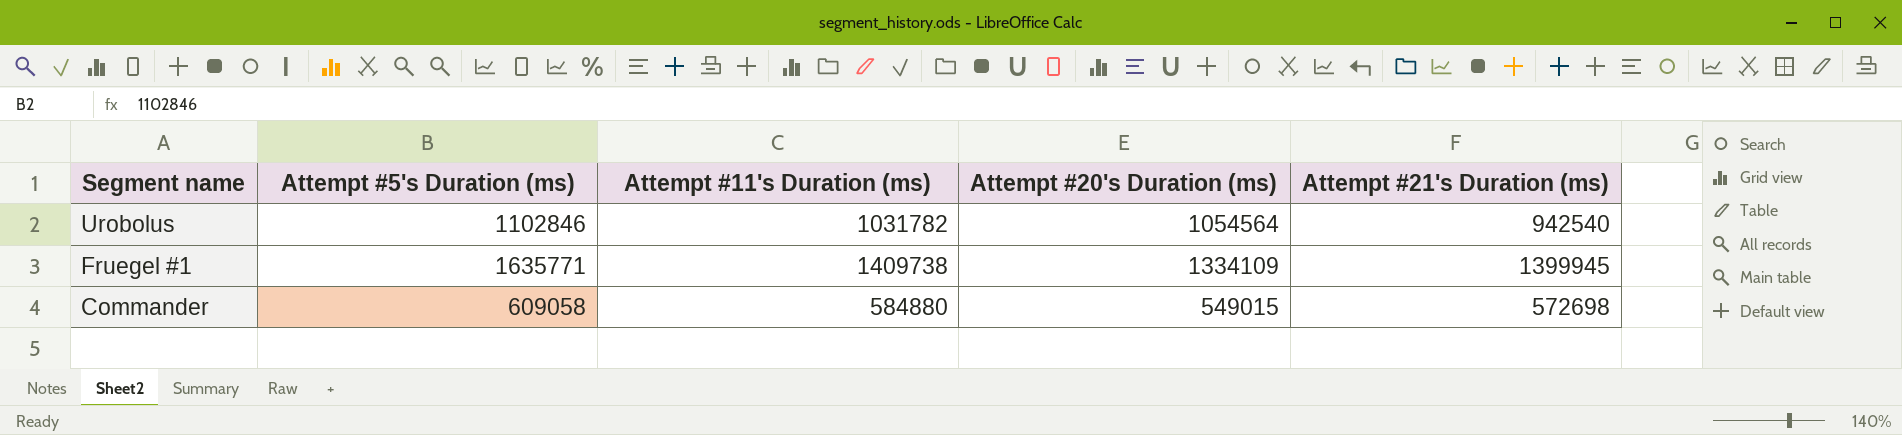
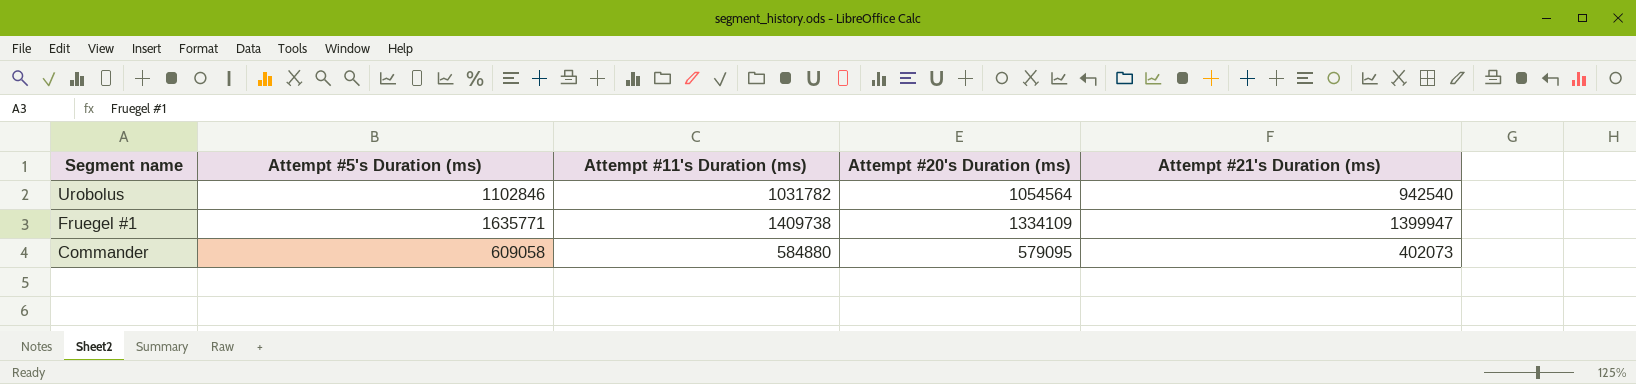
Fruegel #1 | Attempt #21's Duration (ms): 1399945 -> 1399947
Commander | Attempt #20's Duration (ms): 549015 -> 579095
Commander | Attempt #21's Duration (ms): 572698 -> 402073

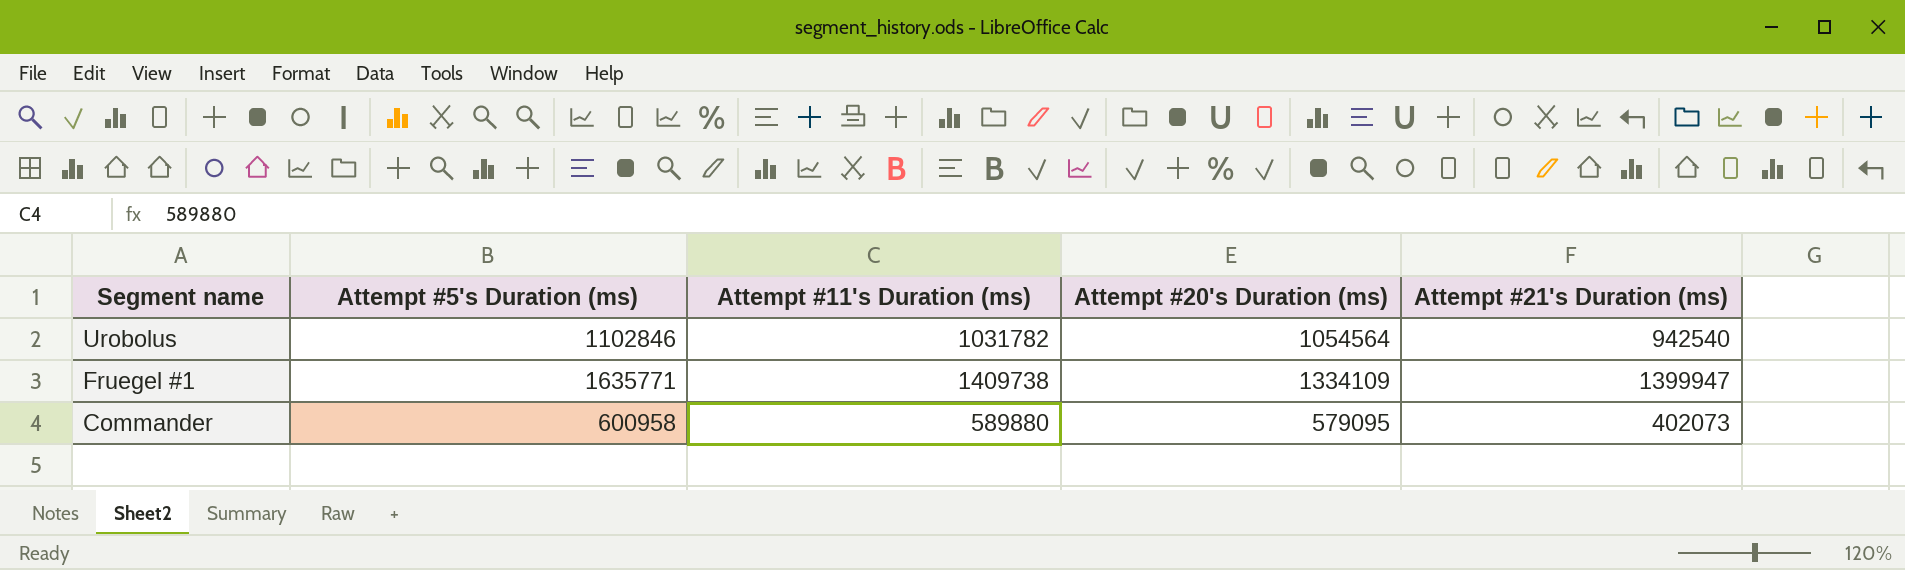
Commander | Attempt #5's Duration (ms): 609058 -> 600958
Commander | Attempt #11's Duration (ms): 584880 -> 589880

